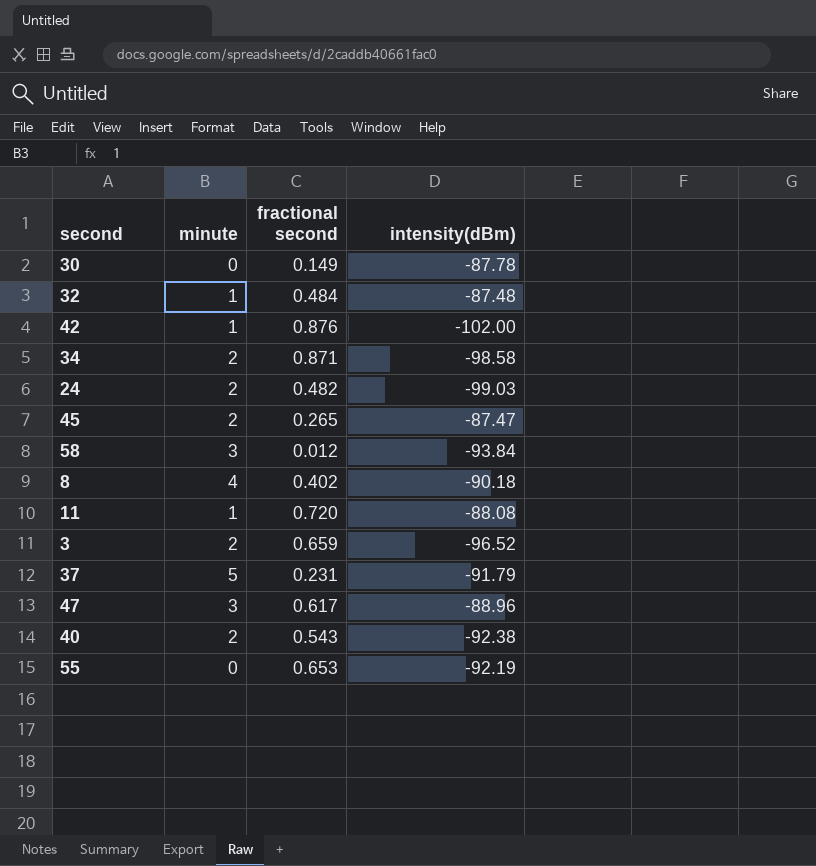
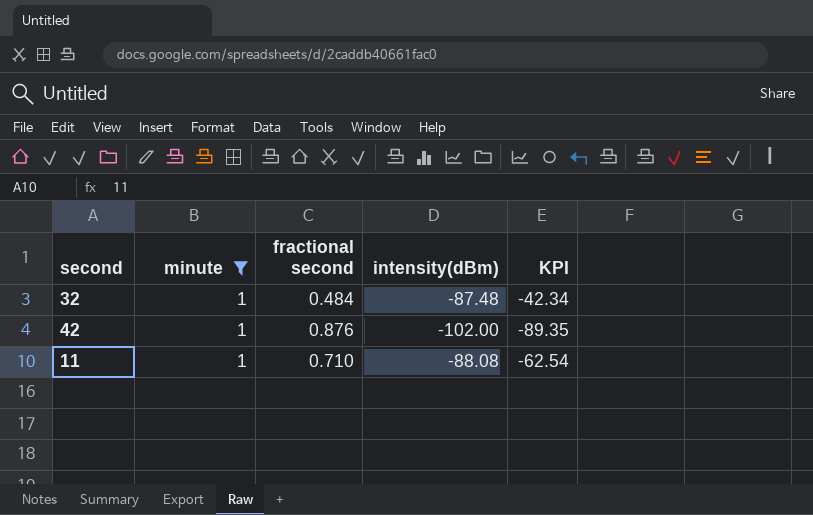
filter: none -> minute = 1
column KPI | formula: none -> [fractional second] * [intensity(dBm)]
11 | fractional second: 0.720 -> 0.710

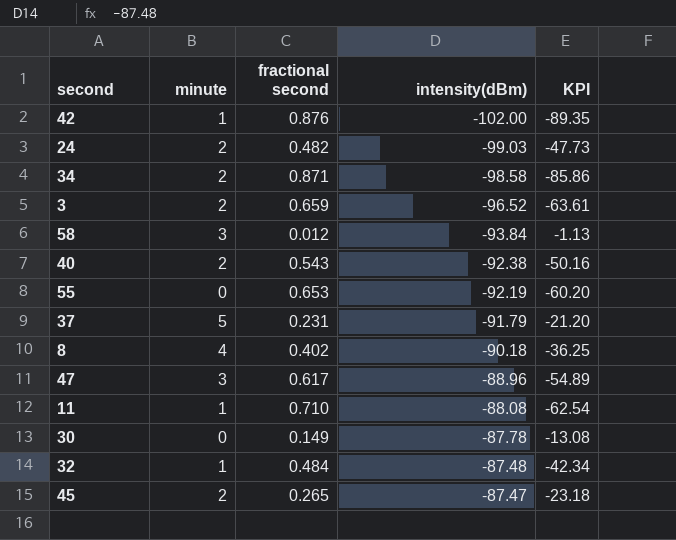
filter: minute = 1 -> none
row order: none -> intensity(dBm) ascending

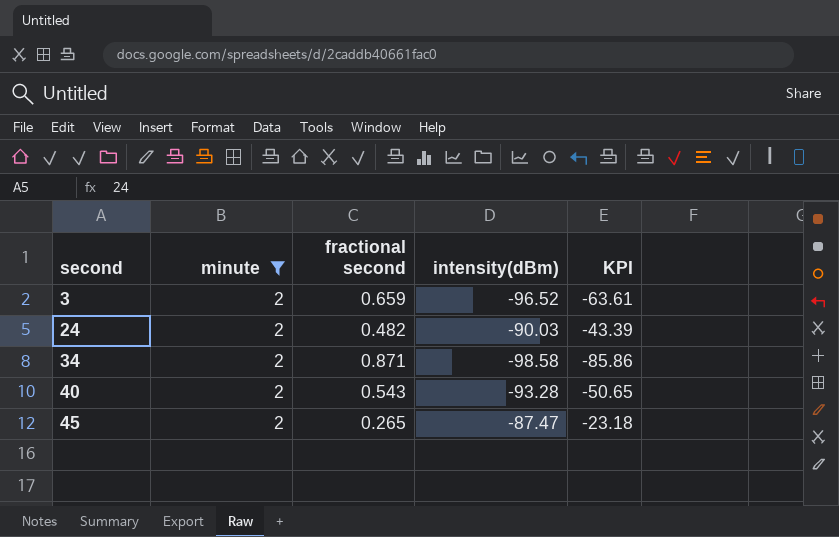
filter: none -> minute = 2
row order: intensity(dBm) ascending -> second ascending
24 | intensity(dBm): -99.03 -> -90.03
24 | KPI: -47.73 -> -43.39
40 | intensity(dBm): -92.38 -> -93.28
40 | KPI: -50.16 -> -50.65

